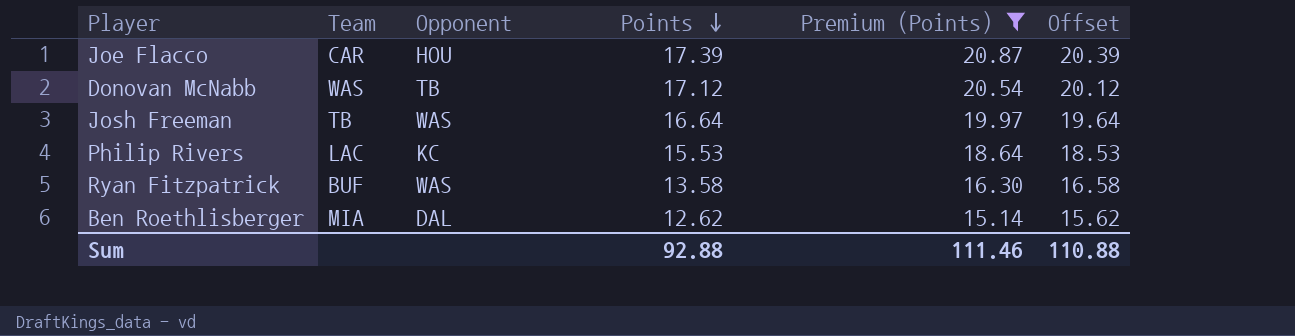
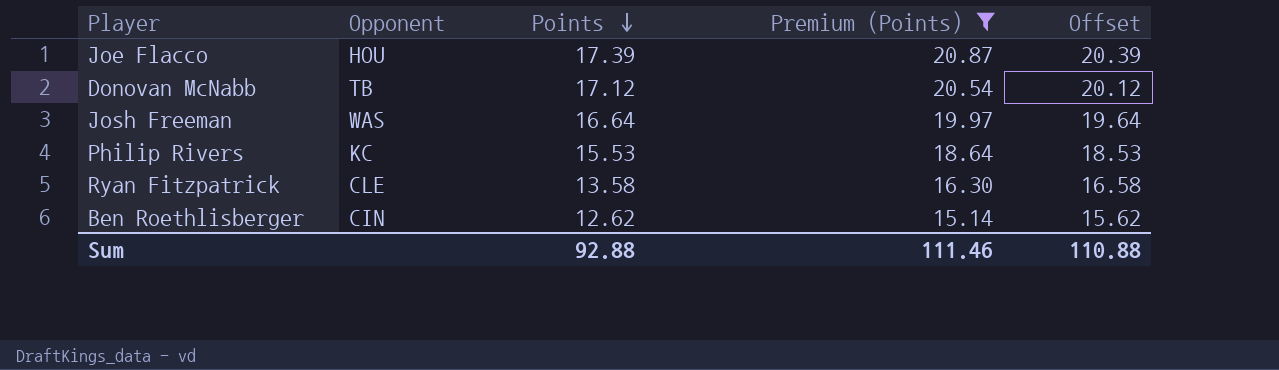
column Team | position: 2 -> none
Ryan Fitzpatrick | Opponent: WAS -> CLE
Ben Roethlisberger | Opponent: DAL -> CIN

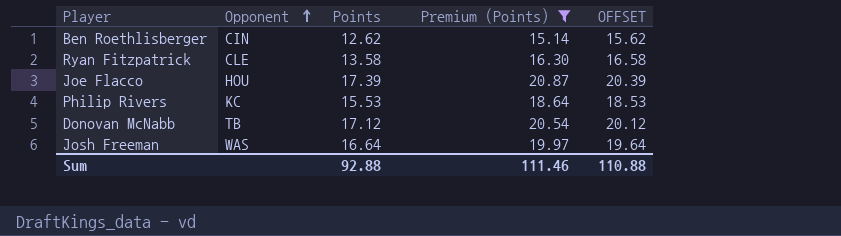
row order: Points descending -> Opponent ascending
column name: Offset -> OFFSET

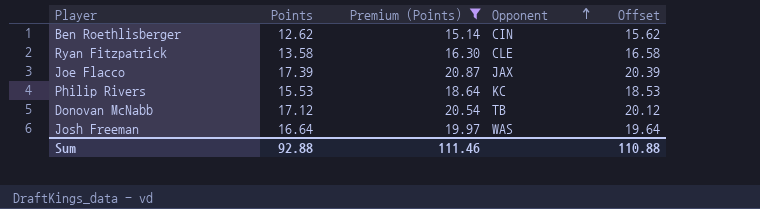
column Opponent | position: 2 -> 4
column name: OFFSET -> Offset
Joe Flacco | Opponent: HOU -> JAX

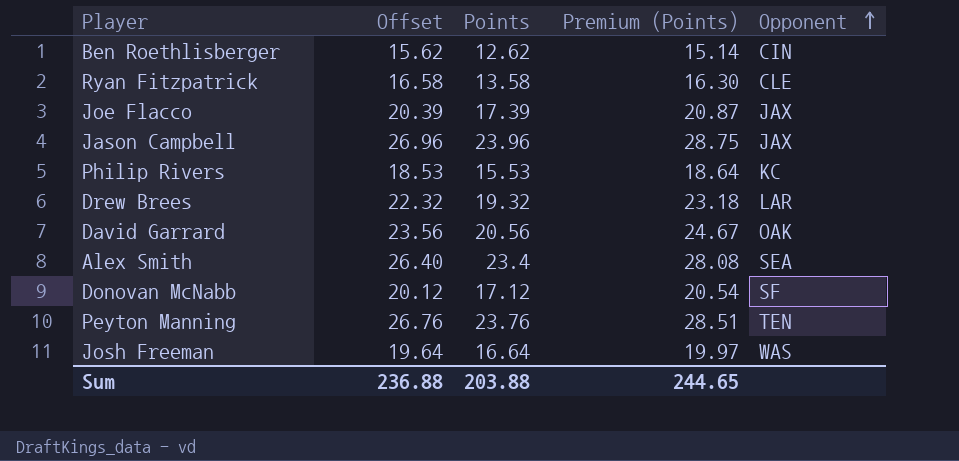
filter: Premium (Points) <= 20.87 -> none
column Offset | position: 5 -> 2
Donovan McNabb | Opponent: TB -> SF
Sum | Offset: 110.88 -> 236.88
Sum | Points: 92.88 -> 203.88
Sum | Premium (Points): 111.46 -> 244.65

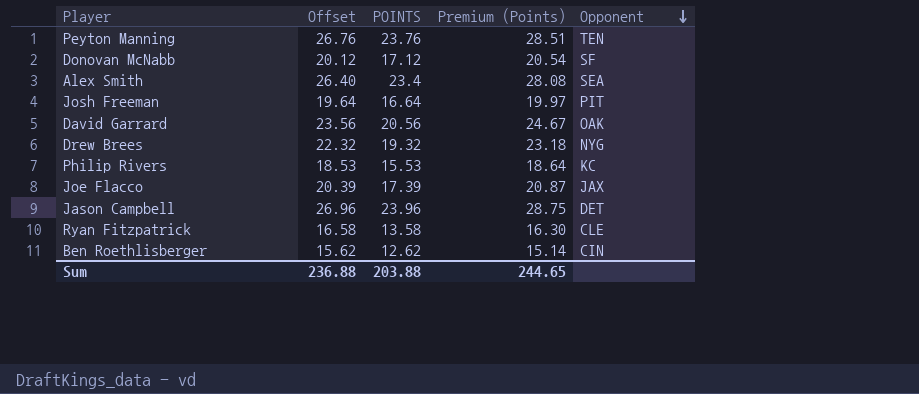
row order: Opponent ascending -> Opponent descending
column name: Points -> POINTS
Josh Freeman | Opponent: WAS -> PIT
Drew Brees | Opponent: LAR -> NYG
Jason Campbell | Opponent: JAX -> DET

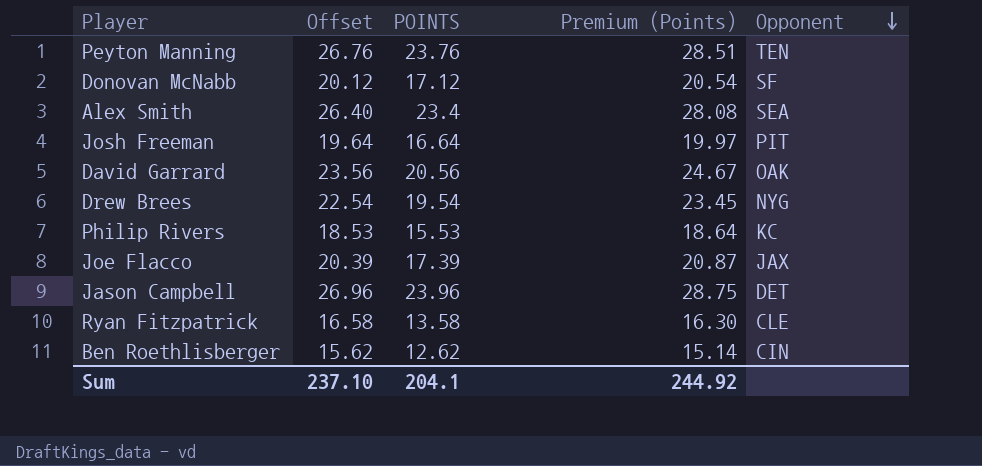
Drew Brees | Offset: 22.32 -> 22.54
Drew Brees | POINTS: 19.32 -> 19.54
Drew Brees | Premium (Points): 23.18 -> 23.45
Sum | Offset: 236.88 -> 237.10
Sum | POINTS: 203.88 -> 204.1
Sum | Premium (Points): 244.65 -> 244.92

